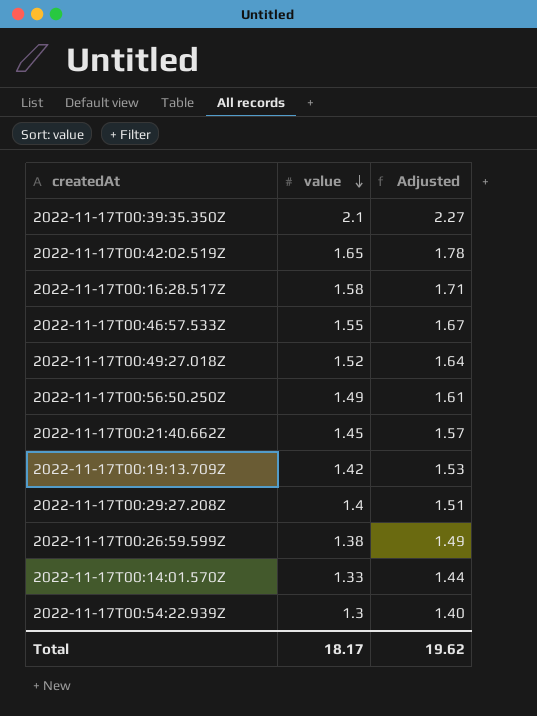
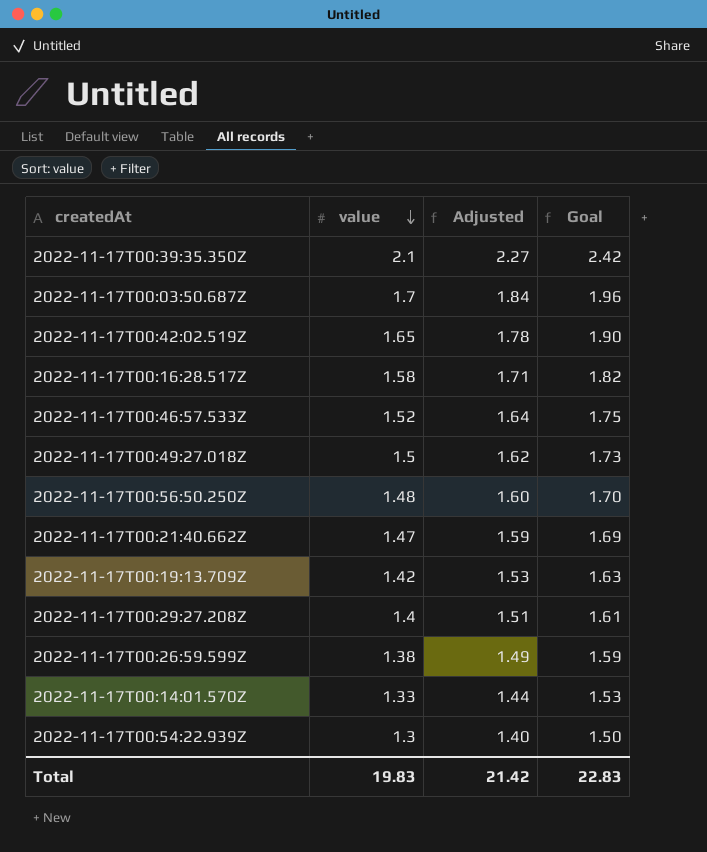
column Goal | formula: none -> [value] * 1.15
row 2022-11-17T00:03:50.687Z: none -> 1.7 | 1.84 | 1.96
2022-11-17T00:46:57.533Z | value: 1.55 -> 1.52
2022-11-17T00:46:57.533Z | Adjusted: 1.67 -> 1.64
2022-11-17T00:49:27.018Z | value: 1.52 -> 1.5
2022-11-17T00:49:27.018Z | Adjusted: 1.64 -> 1.62
2022-11-17T00:56:50.250Z | value: 1.49 -> 1.48
2022-11-17T00:56:50.250Z | Adjusted: 1.61 -> 1.60
2022-11-17T00:21:40.662Z | value: 1.45 -> 1.47
2022-11-17T00:21:40.662Z | Adjusted: 1.57 -> 1.59
Total | value: 18.17 -> 19.83
Total | Adjusted: 19.62 -> 21.42

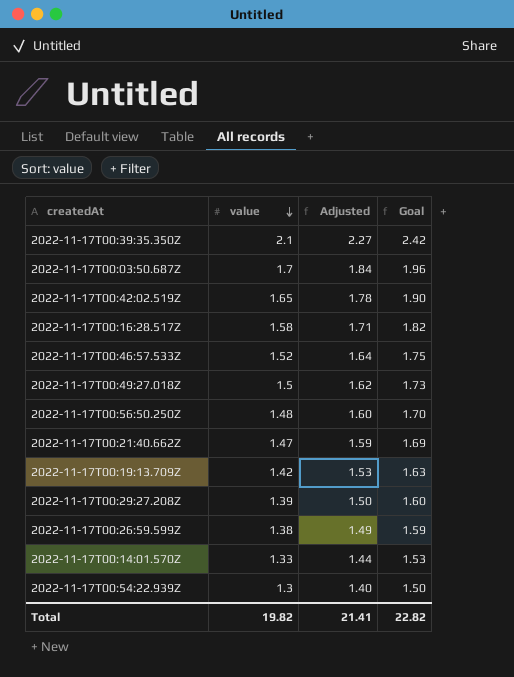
2022-11-17T00:29:27.208Z | value: 1.4 -> 1.39
2022-11-17T00:29:27.208Z | Adjusted: 1.51 -> 1.50
2022-11-17T00:29:27.208Z | Goal: 1.61 -> 1.60
Total | value: 19.83 -> 19.82
Total | Adjusted: 21.42 -> 21.41
Total | Goal: 22.83 -> 22.82

